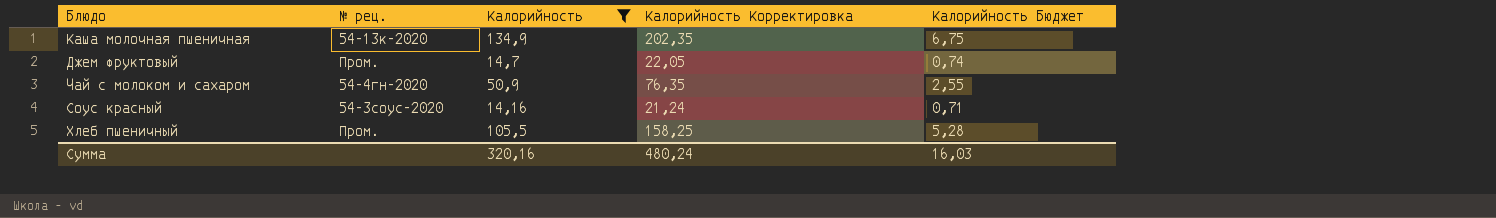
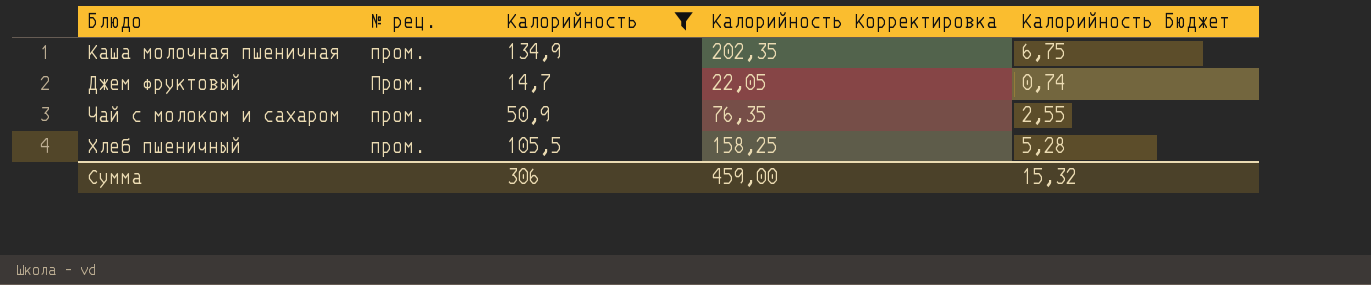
row Соус красный: 54-3соус-2020 | 14,16 | 21,24 | 0,71 -> none
Каша молочная пшеничная | № рец.: 54-13к-2020 -> пром.
Чай с молоком и сахаром | № рец.: 54-4гн-2020 -> пром.
Хлеб пшеничный | № рец.: Пром. -> пром.
Сумма | Калорийность: 320,16 -> 306
Сумма | Калорийность Корректировка: 480,24 -> 459,00
Сумма | Калорийность Бюджет: 16,03 -> 15,32

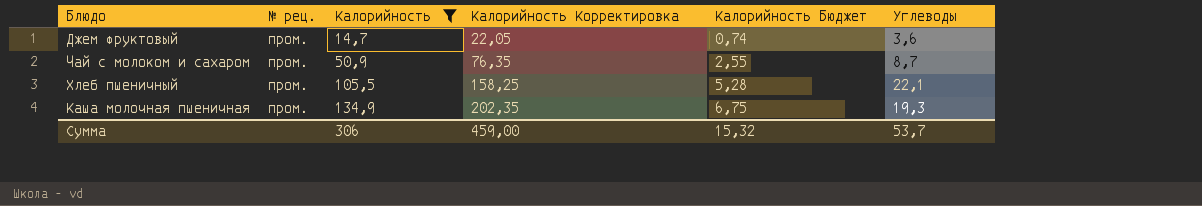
row order: none -> Калорийность ascending
column Углеводы | position: none -> 6
Джем фруктовый | № рец.: Пром. -> пром.

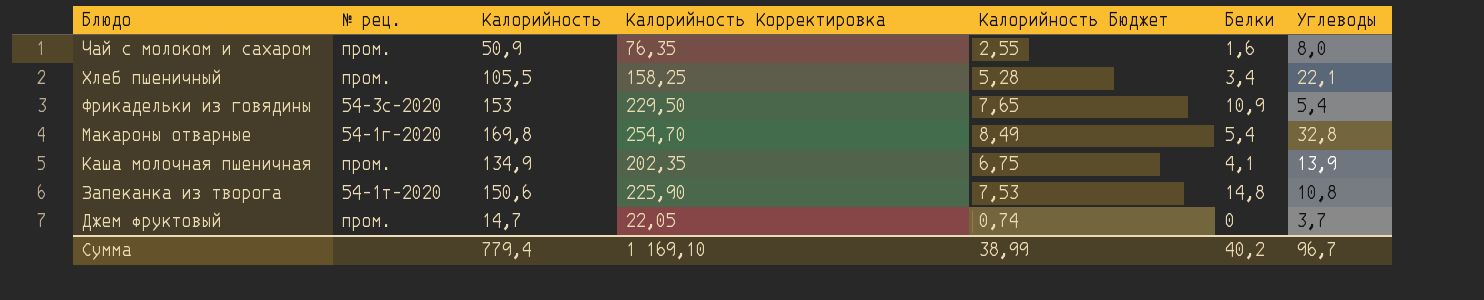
filter: Калорийность <= 134,9 -> none
row order: Калорийность ascending -> Блюдо descending
column Белки | position: none -> 6
Чай с молоком и сахаром | Углеводы: 8,7 -> 8,0
Каша молочная пшеничная | Углеводы: 19,3 -> 13,9
Джем фруктовый | Углеводы: 3,6 -> 3,7
Сумма | Калорийность: 306 -> 779,4
Сумма | Калорийность Корректировка: 459,00 -> 1 169,10
Сумма | Калорийность Бюджет: 15,32 -> 38,99
Сумма | Углеводы: 53,7 -> 96,7

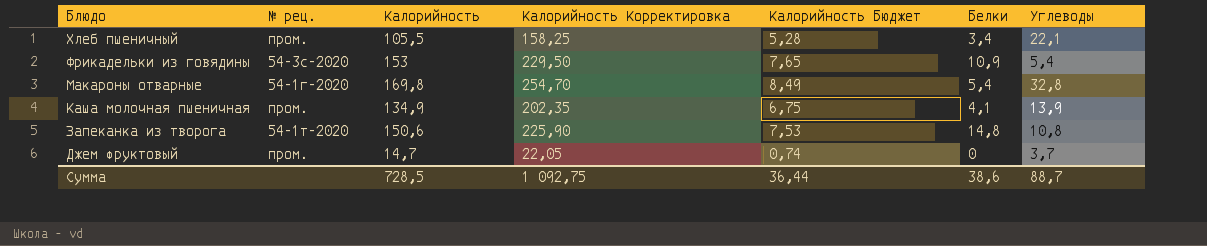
row Чай с молоком и сахаром: пром. | 50,9 | 76,35 | 2,55 | 1,6 | 8,0 -> none
Сумма | Калорийность: 779,4 -> 728,5
Сумма | Калорийность Корректировка: 1 169,10 -> 1 092,75
Сумма | Калорийность Бюджет: 38,99 -> 36,44
Сумма | Белки: 40,2 -> 38,6
Сумма | Углеводы: 96,7 -> 88,7

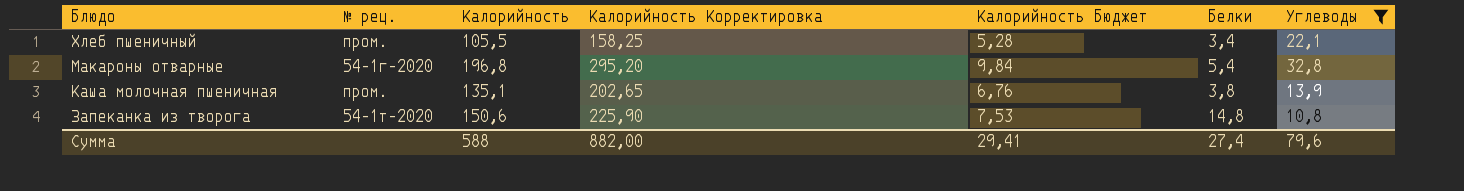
filter: none -> Углеводы >= 10,8
Макароны отварные | Калорийность: 169,8 -> 196,8
Макароны отварные | Калорийность Корректировка: 254,70 -> 295,20
Макароны отварные | Калорийность Бюджет: 8,49 -> 9,84
Каша молочная пшеничная | Калорийность: 134,9 -> 135,1
Каша молочная пшеничная | Калорийность Корректировка: 202,35 -> 202,65
Каша молочная пшеничная | Калорийность Бюджет: 6,75 -> 6,76
Каша молочная пшеничная | Белки: 4,1 -> 3,8
Сумма | Калорийность: 728,5 -> 588
Сумма | Калорийность Корректировка: 1 092,75 -> 882,00
Сумма | Калорийность Бюджет: 36,44 -> 29,41
Сумма | Белки: 38,6 -> 27,4
Сумма | Углеводы: 88,7 -> 79,6

